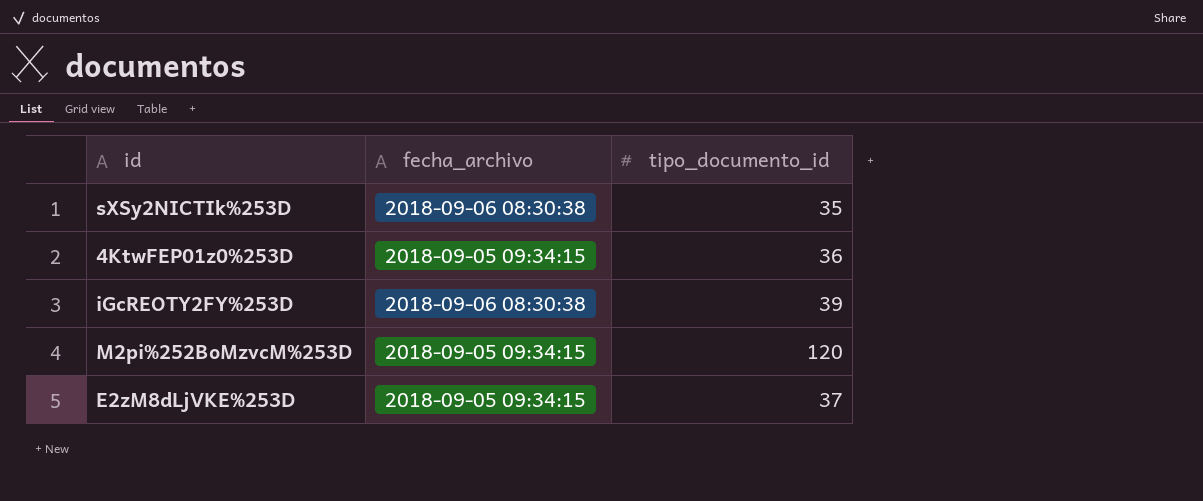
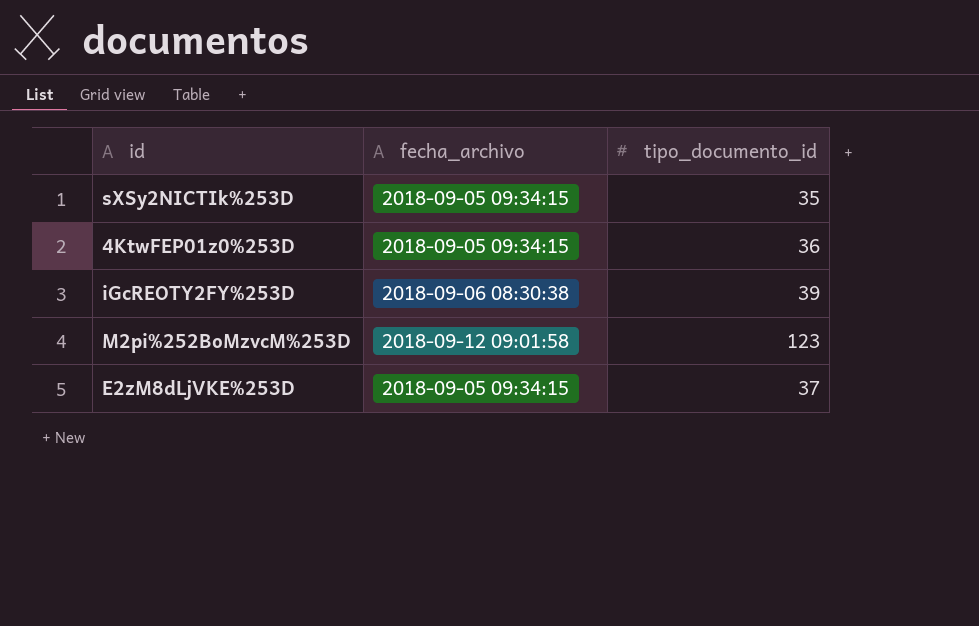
sXSy2NICTIk%253D | fecha_archivo: 2018-09-06 08:30:38 -> 2018-09-05 09:34:15
M2pi%252BoMzvcM%253D | fecha_archivo: 2018-09-05 09:34:15 -> 2018-09-12 09:01:58
M2pi%252BoMzvcM%253D | tipo_documento_id: 120 -> 123

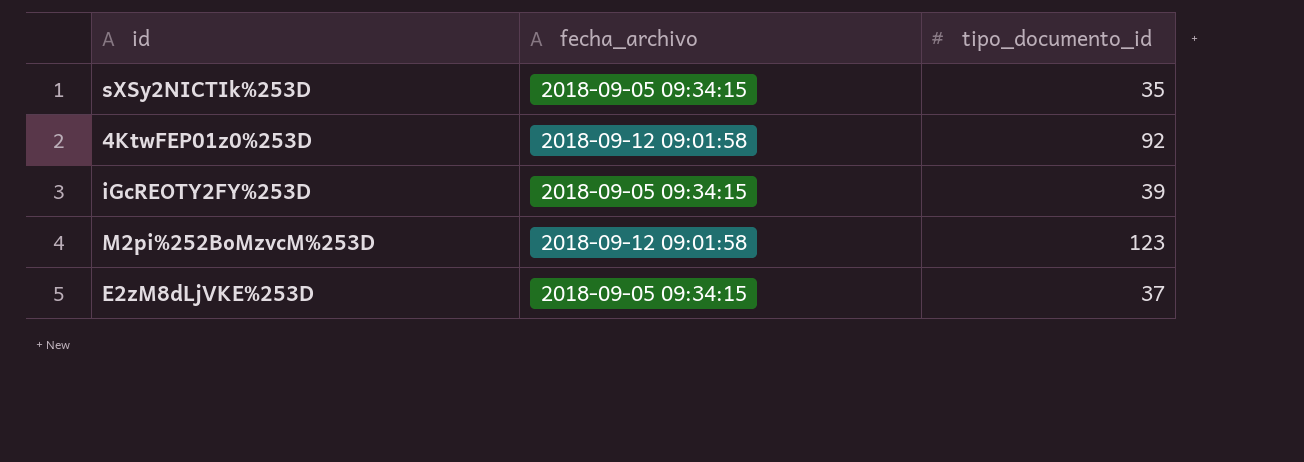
4KtwFEP01z0%253D | fecha_archivo: 2018-09-05 09:34:15 -> 2018-09-12 09:01:58
4KtwFEP01z0%253D | tipo_documento_id: 36 -> 92
iGcREOTY2FY%253D | fecha_archivo: 2018-09-06 08:30:38 -> 2018-09-05 09:34:15

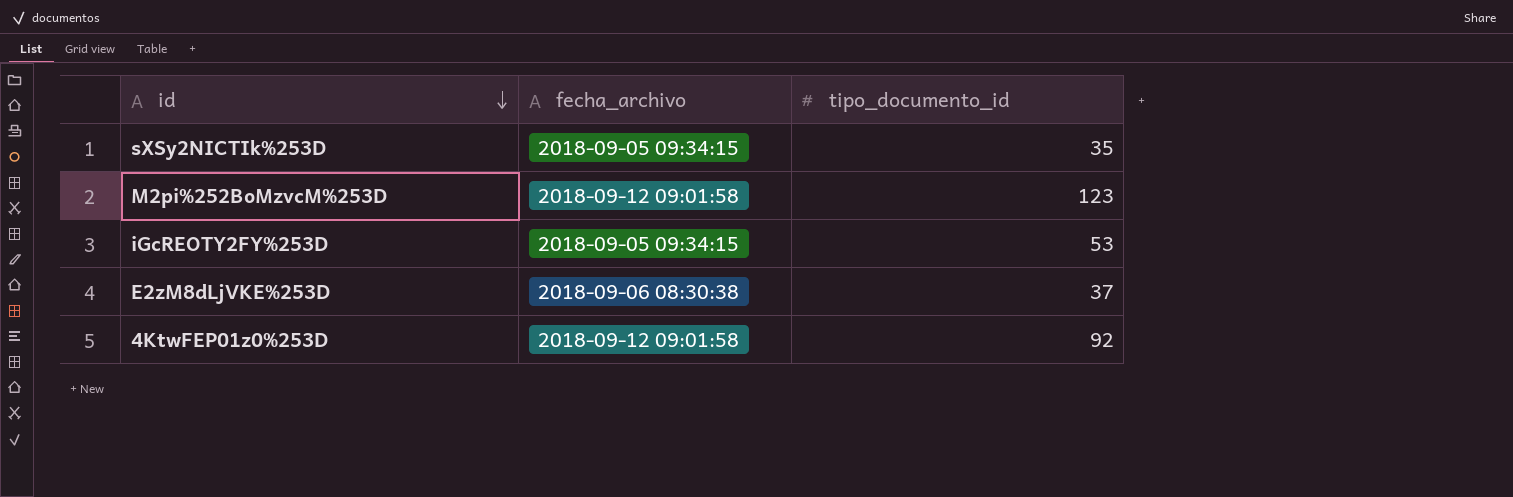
row order: none -> id descending
iGcREOTY2FY%253D | tipo_documento_id: 39 -> 53
E2zM8dLjVKE%253D | fecha_archivo: 2018-09-05 09:34:15 -> 2018-09-06 08:30:38

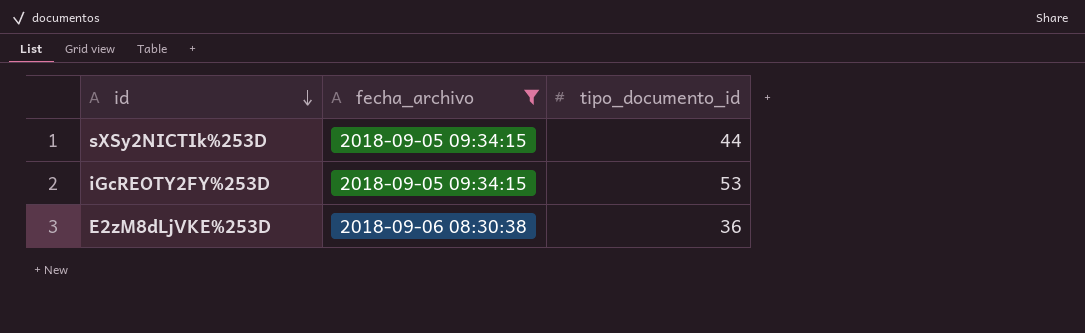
filter: none -> fecha_archivo != 2018-09-12 09:01:58
sXSy2NICTIk%253D | tipo_documento_id: 35 -> 44
E2zM8dLjVKE%253D | tipo_documento_id: 37 -> 36

